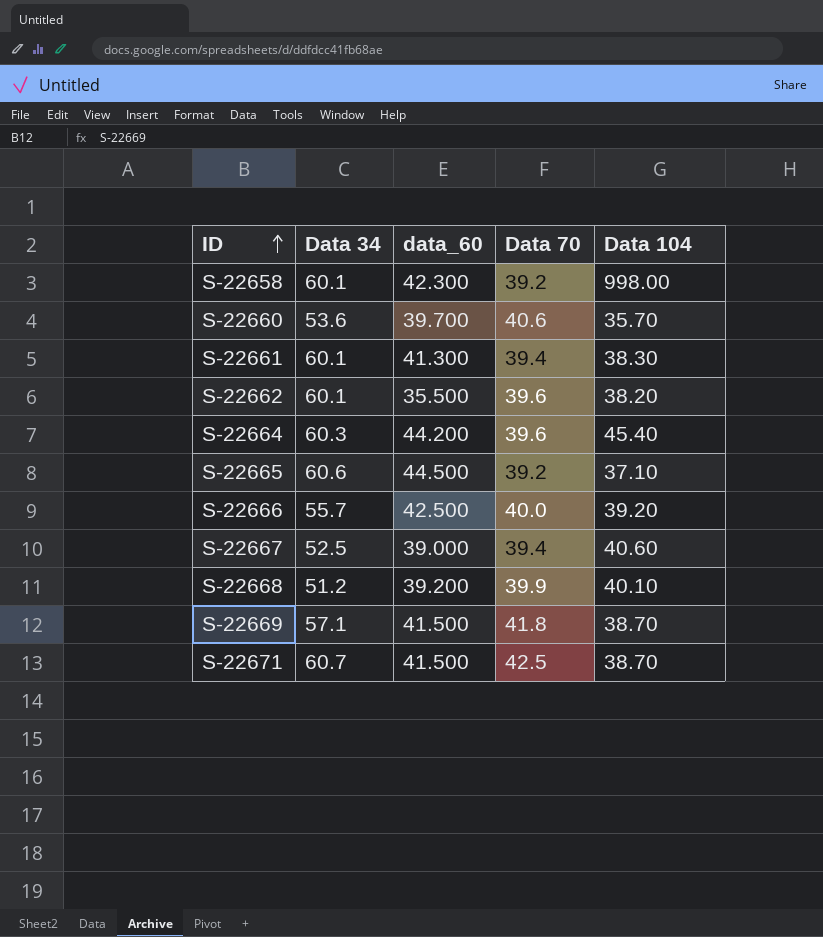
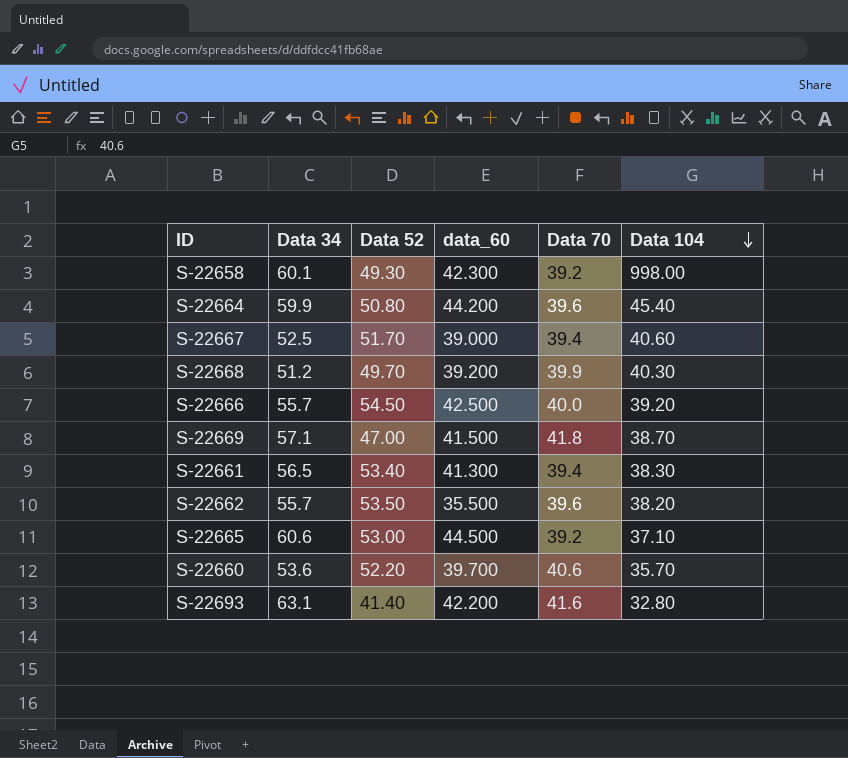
row order: ID ascending -> Data 104 descending
column Data 52 | position: none -> 3
row S-22671: 60.7 | 41.500 | 42.5 | 38.70 -> none
S-22664 | Data 34: 60.3 -> 59.9
S-22668 | Data 104: 40.10 -> 40.30
S-22661 | Data 34: 60.1 -> 56.5
S-22662 | Data 34: 60.1 -> 55.7
row S-22693: none -> 63.1 | 41.40 | 42.200 | 41.6 | 32.80

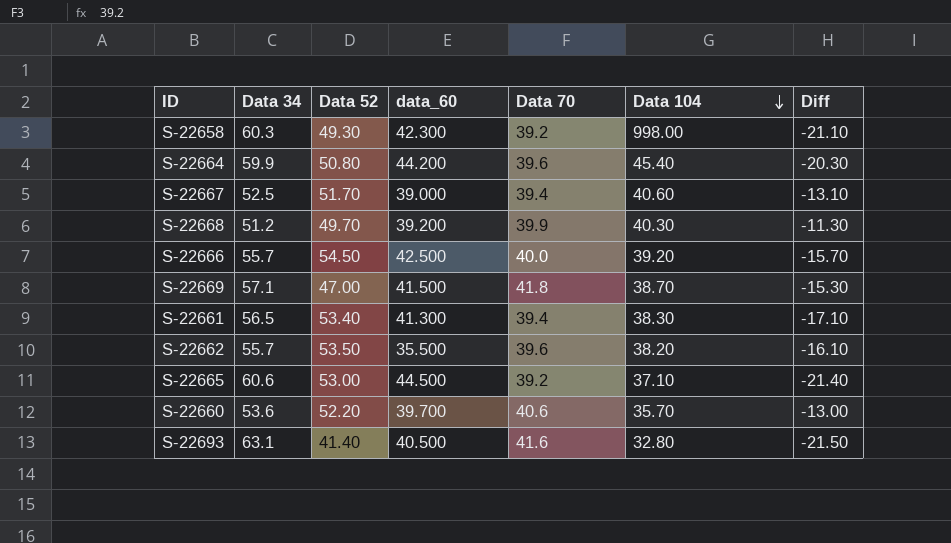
column Diff | formula: none -> [Data 70] - [Data 34]
S-22658 | Data 34: 60.1 -> 60.3
S-22693 | data_60: 42.200 -> 40.500

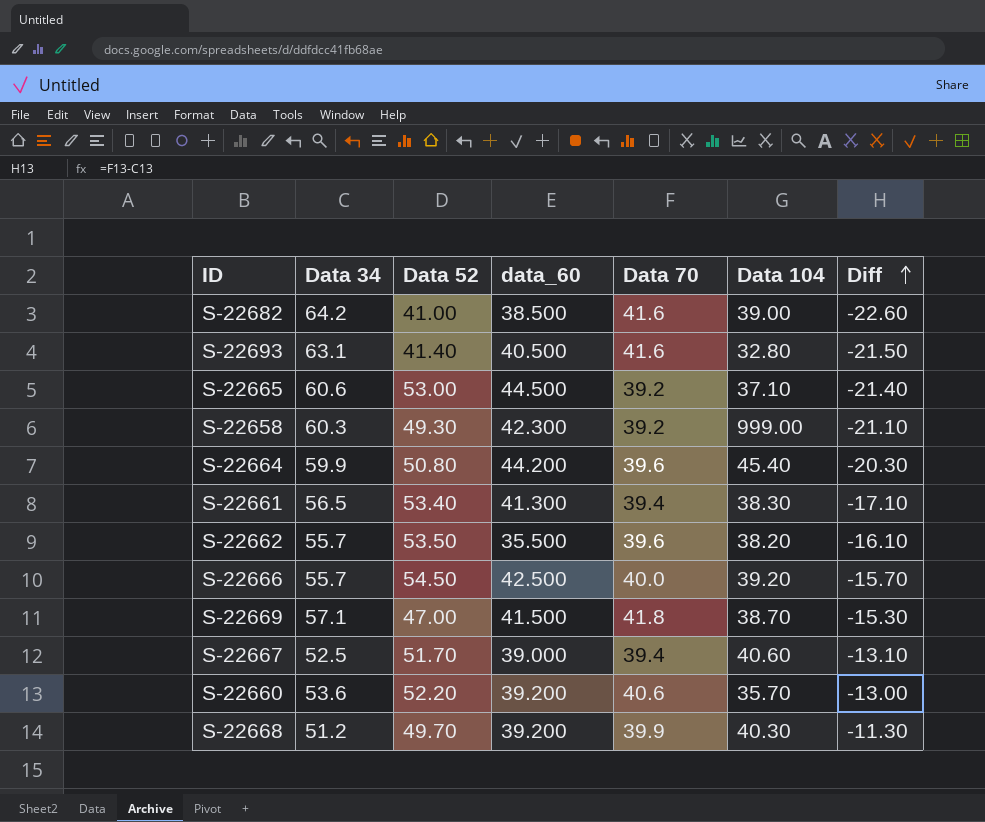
row order: Data 104 descending -> Diff ascending
row S-22682: none -> 64.2 | 41.00 | 38.500 | 41.6 | 39.00 | -22.60
S-22658 | Data 104: 998.00 -> 999.00
S-22660 | data_60: 39.700 -> 39.200

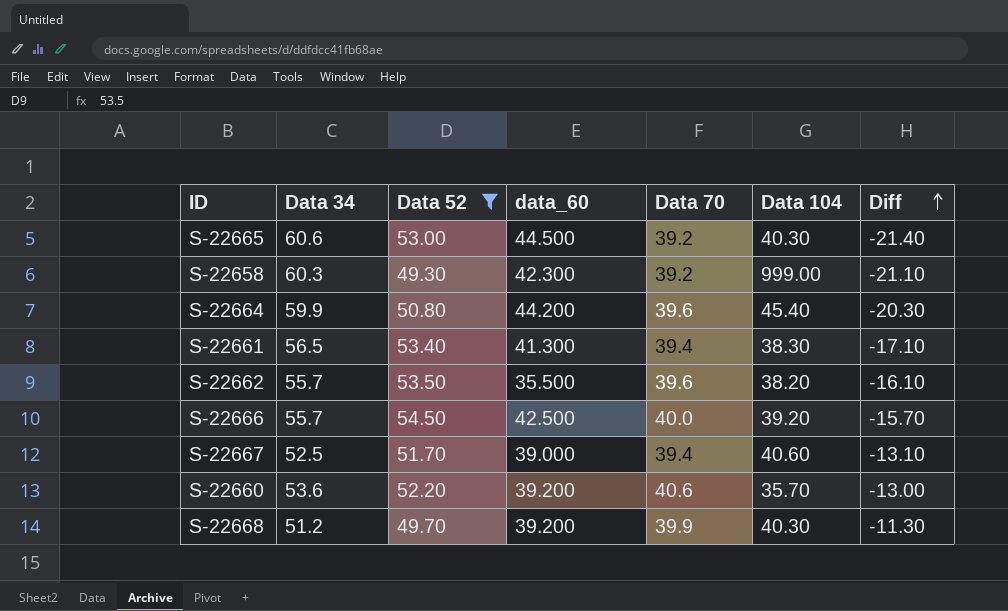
filter: none -> Data 52 >= 49.30
S-22665 | Data 104: 37.10 -> 40.30

